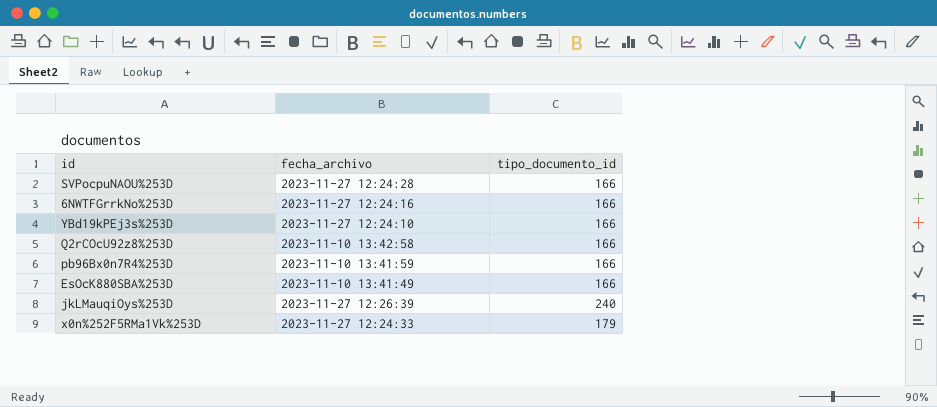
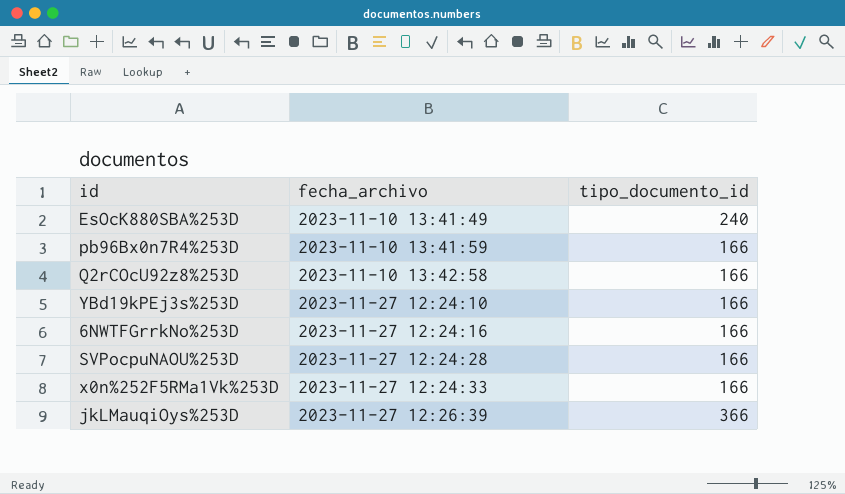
row order: none -> fecha_archivo ascending
EsOcK880SBA%253D | tipo_documento_id: 166 -> 240
x0n%252F5RMa1Vk%253D | tipo_documento_id: 179 -> 166
jkLMauqiOys%253D | tipo_documento_id: 240 -> 366

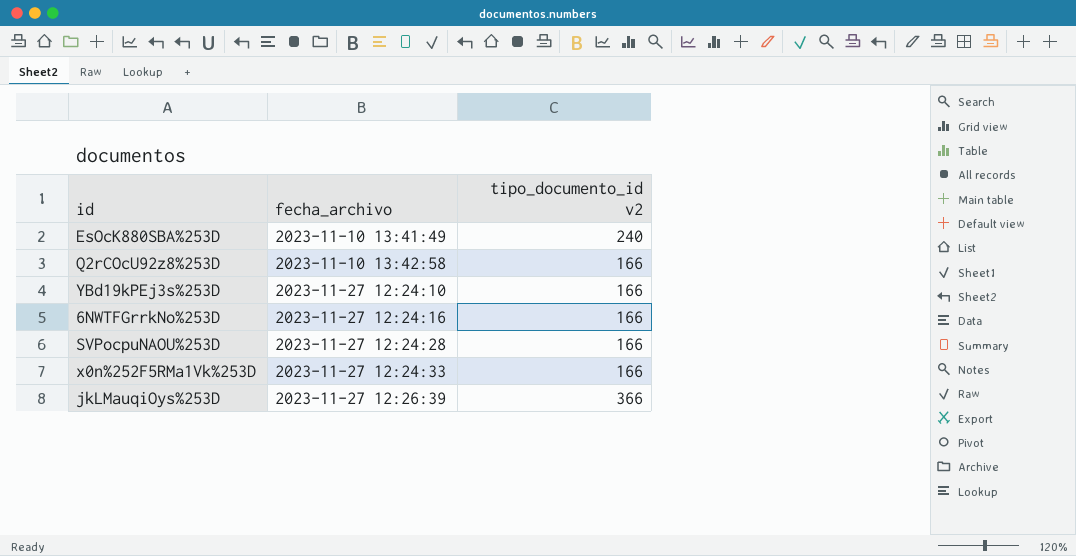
column name: tipo_documento_id -> tipo_documento_id v2
row pb96Bx0n7R4%253D: 2023-11-10 13:41:59 | 166 -> none

